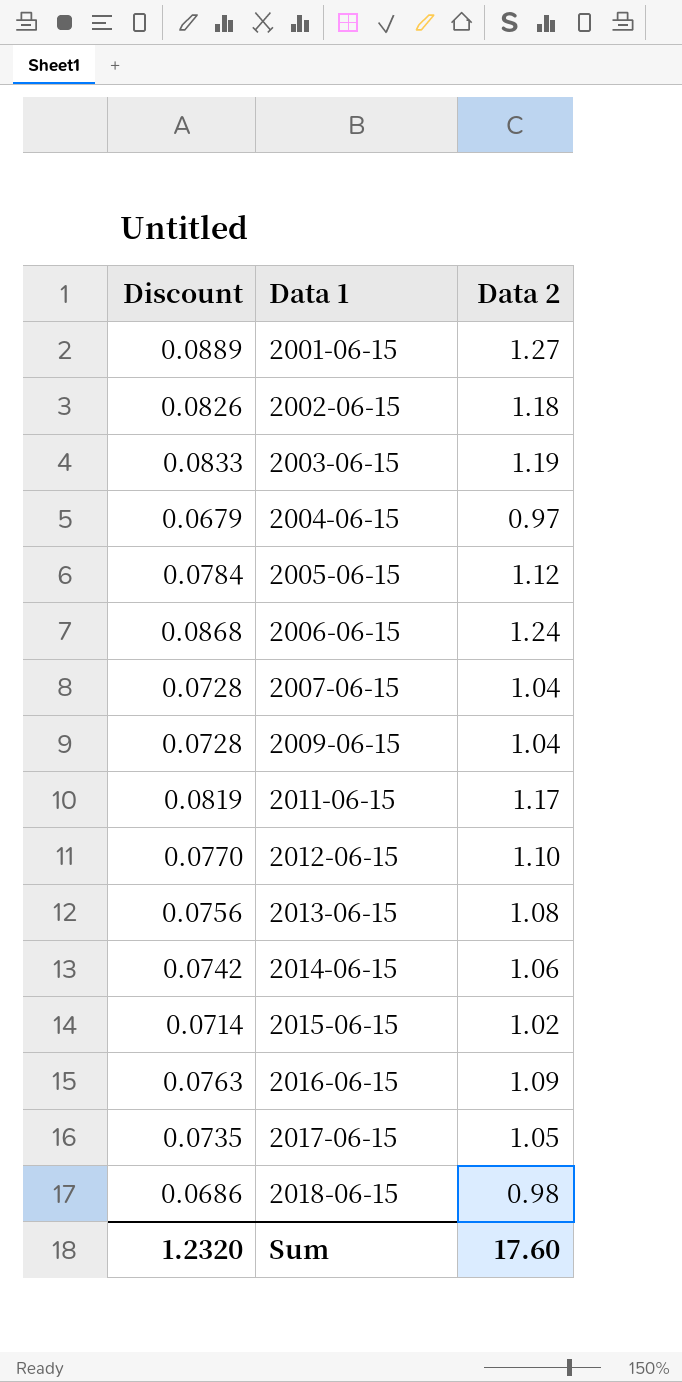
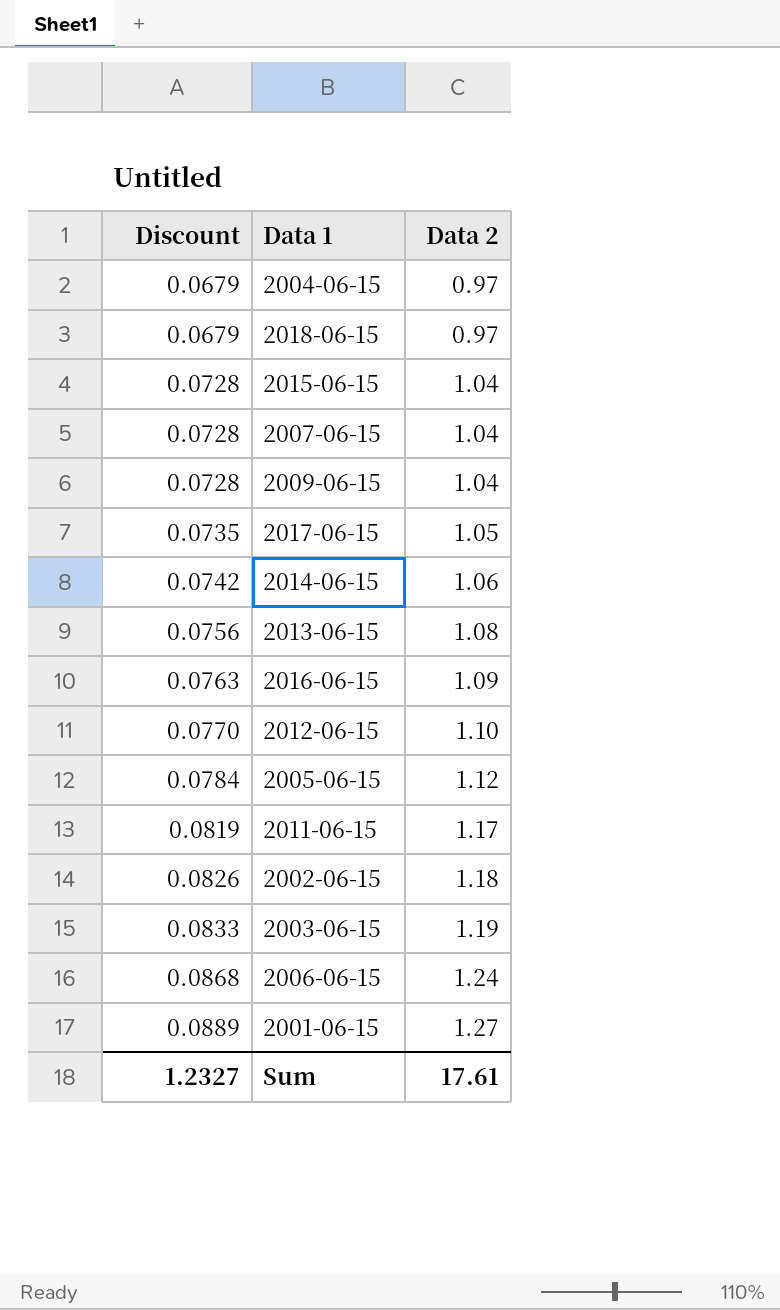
row order: Data 1 ascending -> Discount ascending
2018-06-15 | Discount: 0.0686 -> 0.0679
2018-06-15 | Data 2: 0.98 -> 0.97
2015-06-15 | Discount: 0.0714 -> 0.0728
2015-06-15 | Data 2: 1.02 -> 1.04
Sum | Discount: 1.2320 -> 1.2327
Sum | Data 2: 17.60 -> 17.61

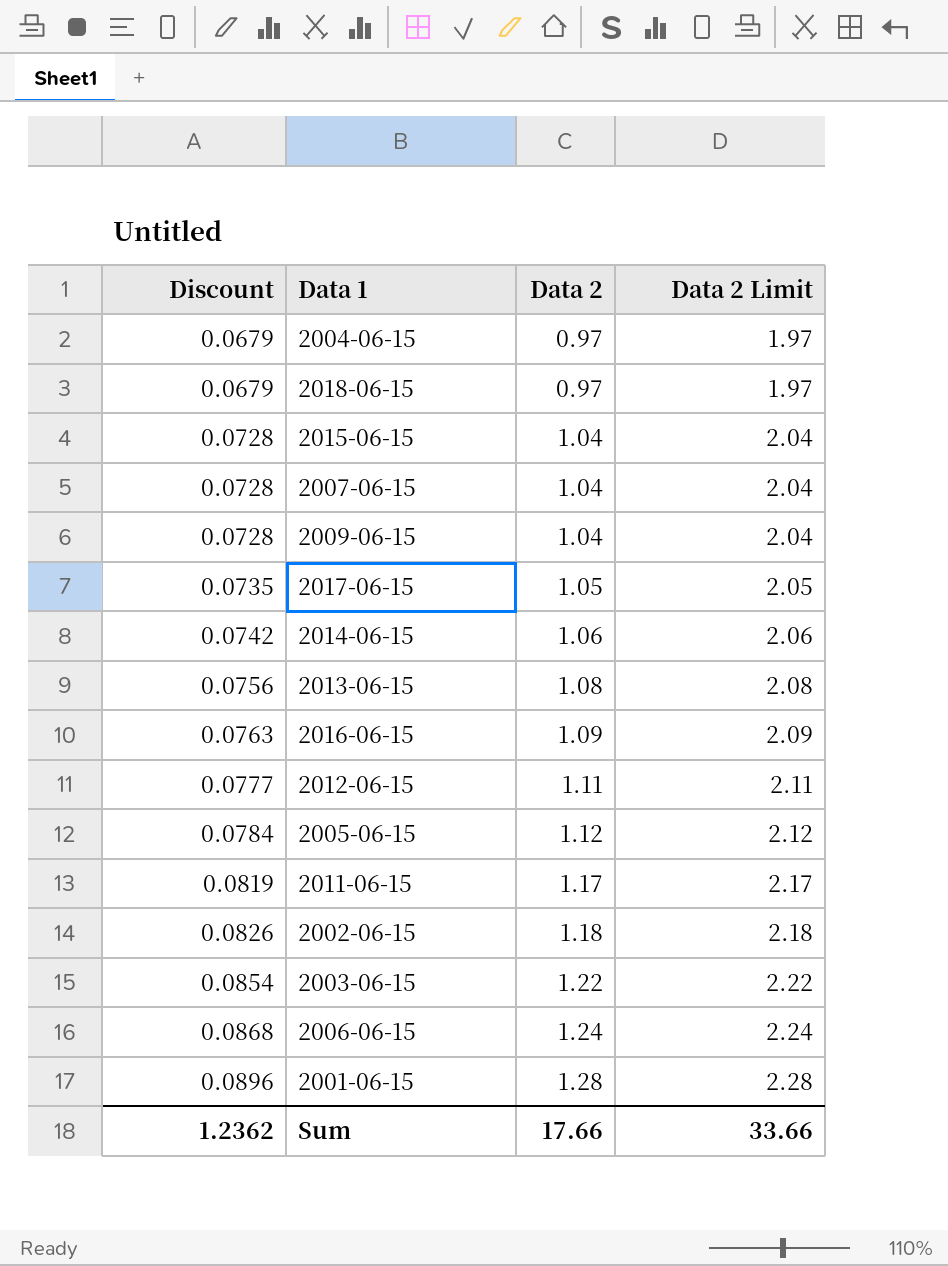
column Data 2 Limit | formula: none -> [Data 2] + 1
2012-06-15 | Discount: 0.0770 -> 0.0777
2012-06-15 | Data 2: 1.10 -> 1.11
2003-06-15 | Discount: 0.0833 -> 0.0854
2003-06-15 | Data 2: 1.19 -> 1.22
2001-06-15 | Discount: 0.0889 -> 0.0896
2001-06-15 | Data 2: 1.27 -> 1.28
Sum | Discount: 1.2327 -> 1.2362
Sum | Data 2: 17.61 -> 17.66

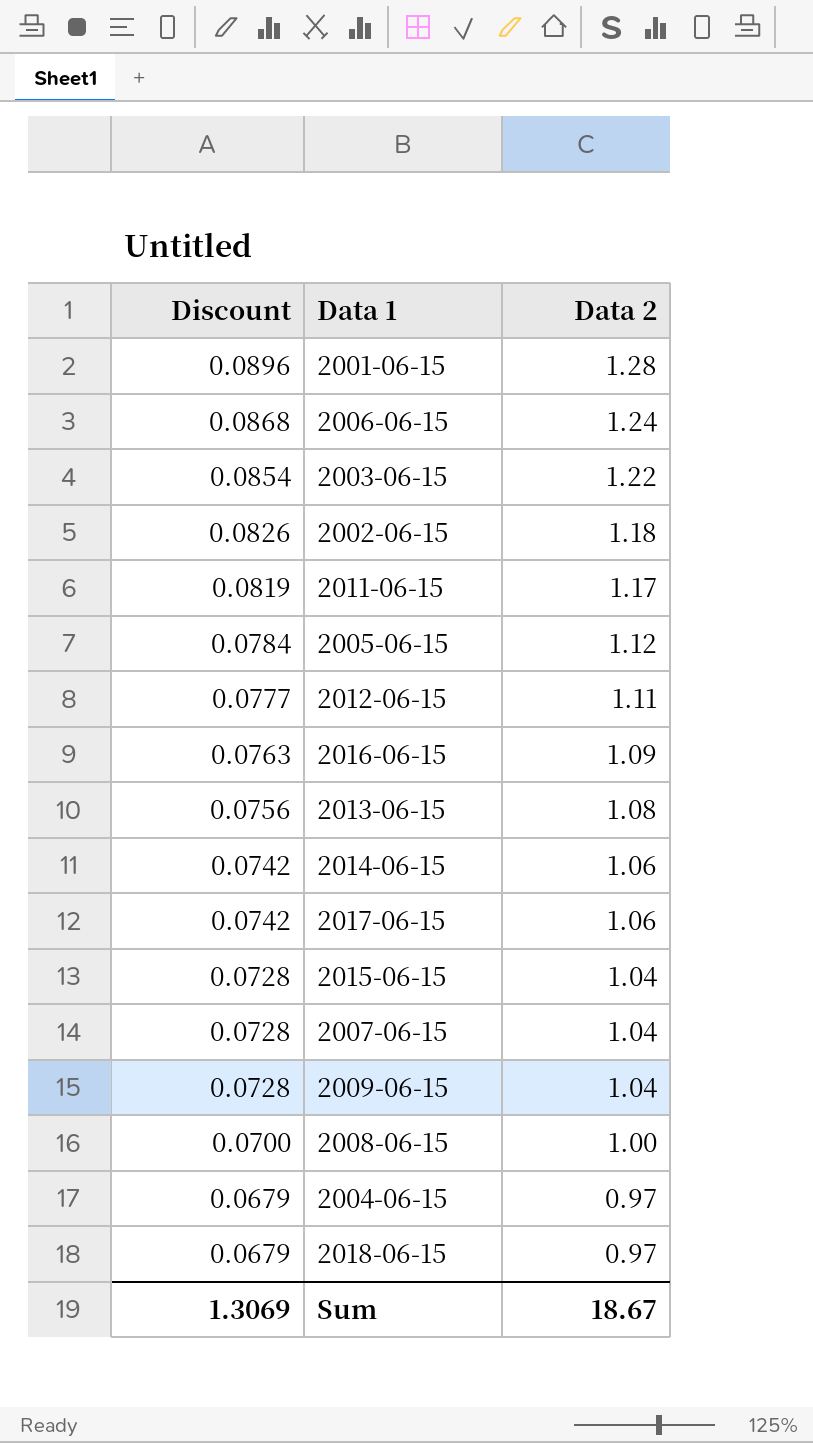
row order: Discount ascending -> Discount descending
column Data 2 Limit | formula: [Data 2] + 1 -> none
2017-06-15 | Discount: 0.0735 -> 0.0742
2017-06-15 | Data 2: 1.05 -> 1.06
row 2008-06-15: none -> 0.0700 | 1.00
Sum | Discount: 1.2362 -> 1.3069
Sum | Data 2: 17.66 -> 18.67

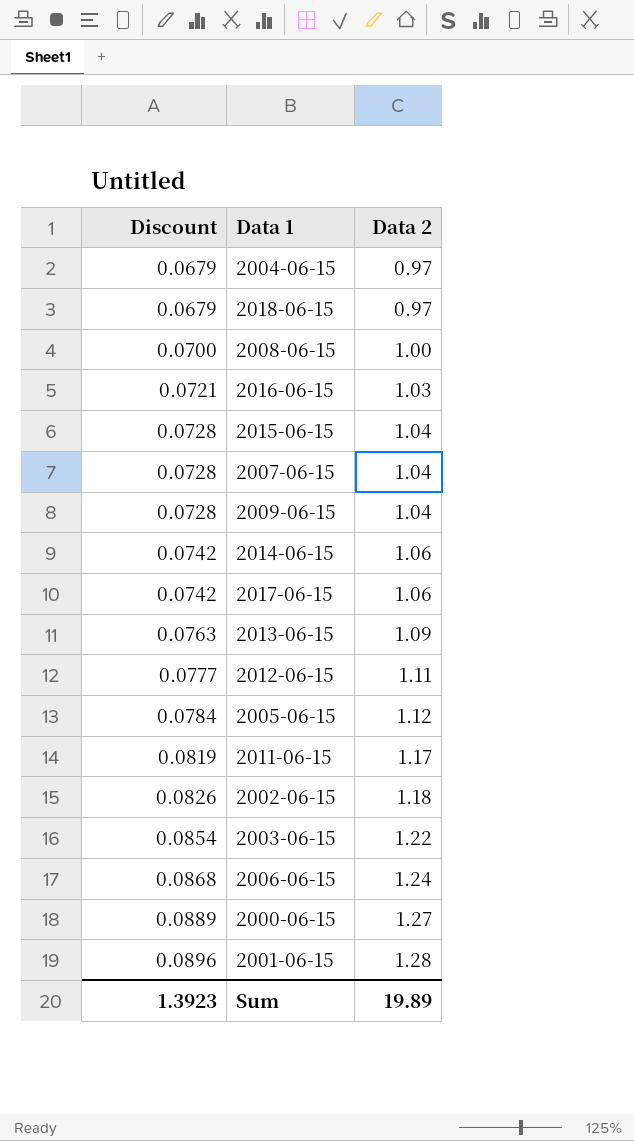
row order: Discount descending -> Discount ascending
2016-06-15 | Discount: 0.0763 -> 0.0721
2016-06-15 | Data 2: 1.09 -> 1.03
2013-06-15 | Discount: 0.0756 -> 0.0763
2013-06-15 | Data 2: 1.08 -> 1.09
row 2000-06-15: none -> 0.0889 | 1.27
Sum | Discount: 1.3069 -> 1.3923
Sum | Data 2: 18.67 -> 19.89

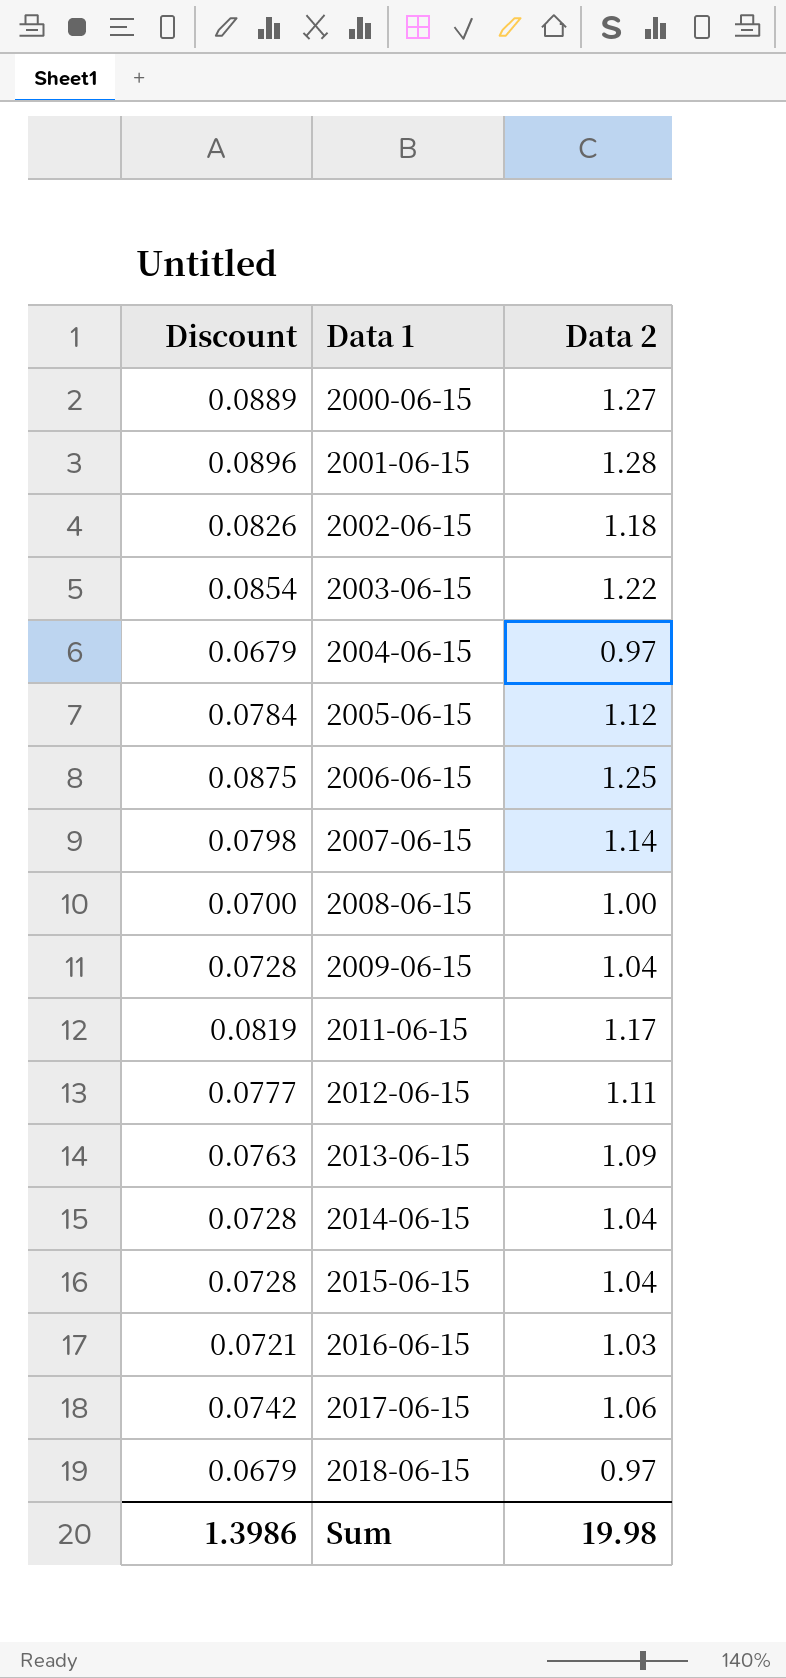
row order: Discount ascending -> Data 1 ascending
2006-06-15 | Discount: 0.0868 -> 0.0875
2006-06-15 | Data 2: 1.24 -> 1.25
2007-06-15 | Discount: 0.0728 -> 0.0798
2007-06-15 | Data 2: 1.04 -> 1.14
2014-06-15 | Discount: 0.0742 -> 0.0728
2014-06-15 | Data 2: 1.06 -> 1.04
Sum | Discount: 1.3923 -> 1.3986
Sum | Data 2: 19.89 -> 19.98

